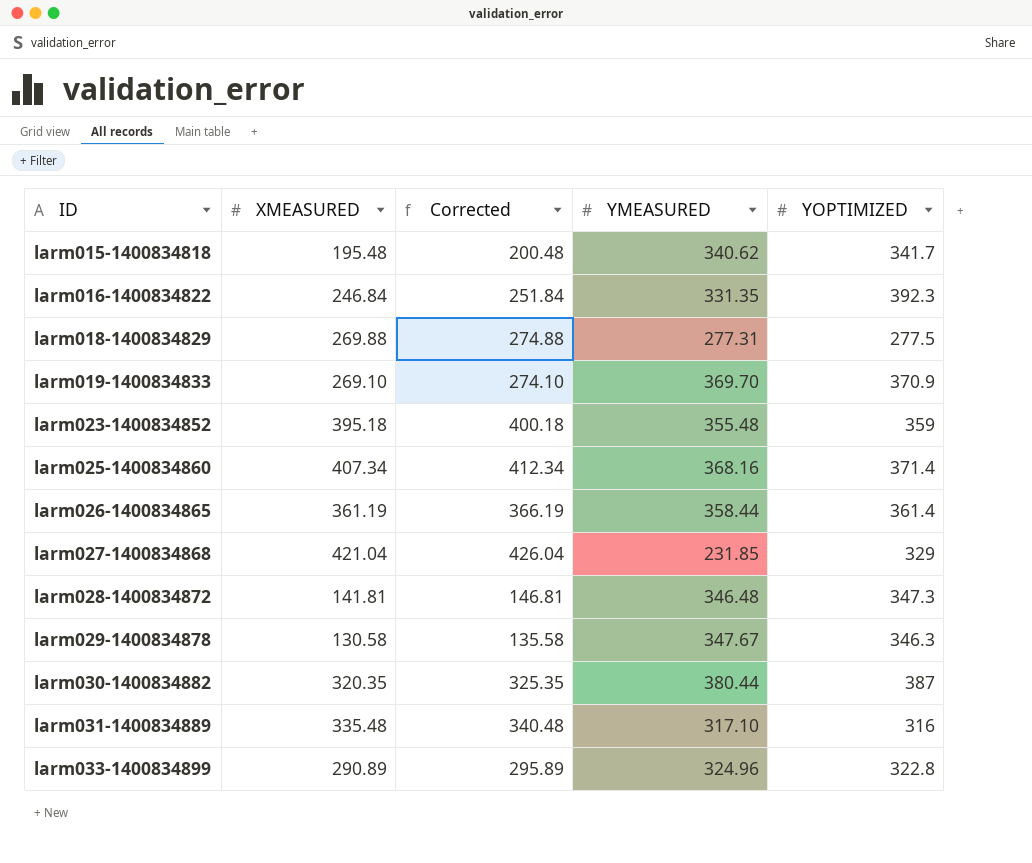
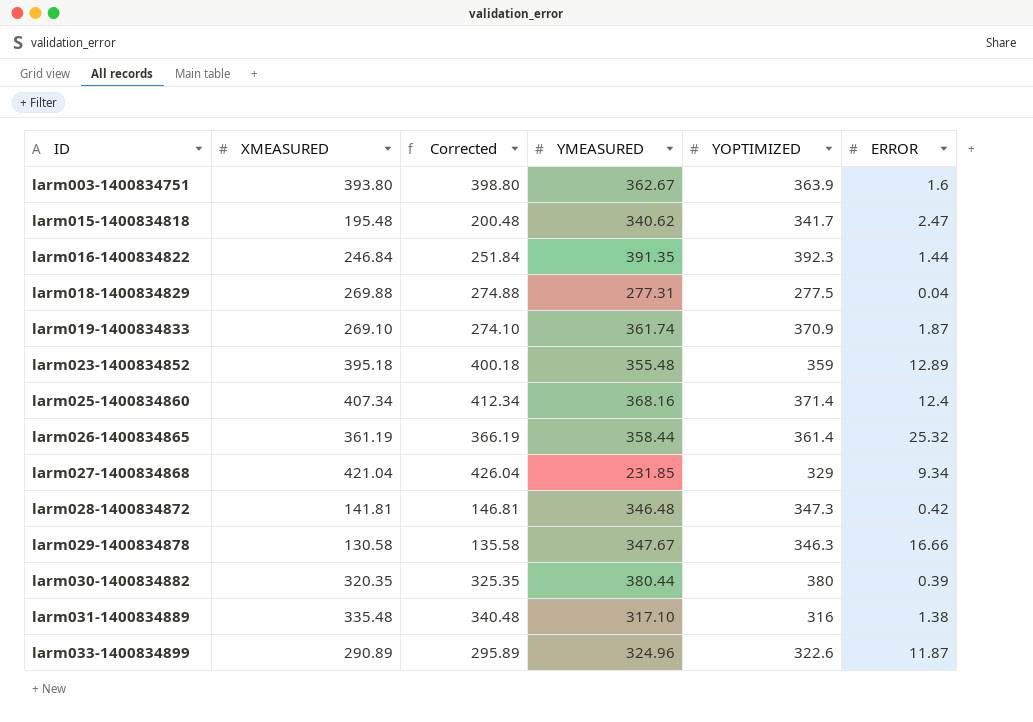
column ERROR | position: none -> 6
row larm003-1400834751: none -> 393.80 | 398.80 | 362.67 | 363.9 | 1.6
larm016-1400834822 | YMEASURED: 331.35 -> 391.35
larm019-1400834833 | YMEASURED: 369.70 -> 361.74
larm030-1400834882 | YOPTIMIZED: 387 -> 380
larm033-1400834899 | YOPTIMIZED: 322.8 -> 322.6

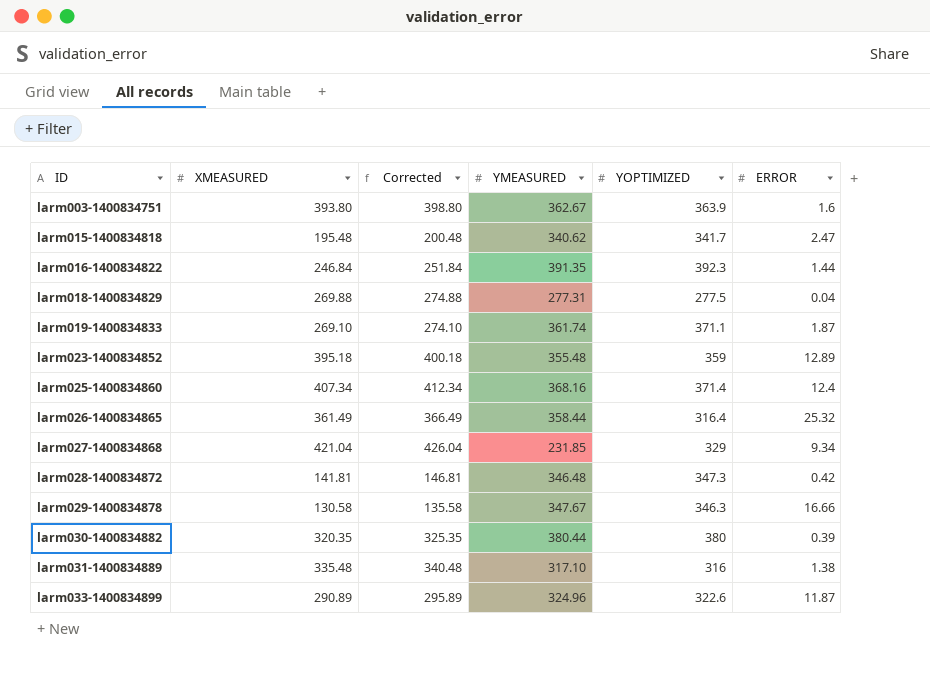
larm019-1400834833 | YOPTIMIZED: 370.9 -> 371.1
larm026-1400834865 | XMEASURED: 361.19 -> 361.49
larm026-1400834865 | Corrected: 366.19 -> 366.49
larm026-1400834865 | YOPTIMIZED: 361.4 -> 316.4

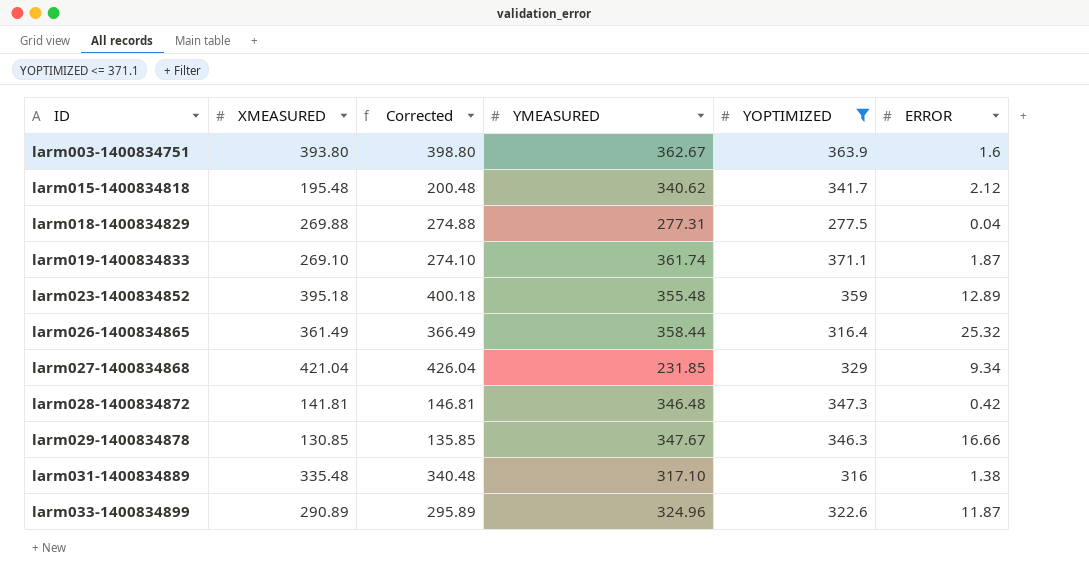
filter: none -> YOPTIMIZED <= 371.1
larm015-1400834818 | ERROR: 2.47 -> 2.12
larm029-1400834878 | XMEASURED: 130.58 -> 130.85
larm029-1400834878 | Corrected: 135.58 -> 135.85

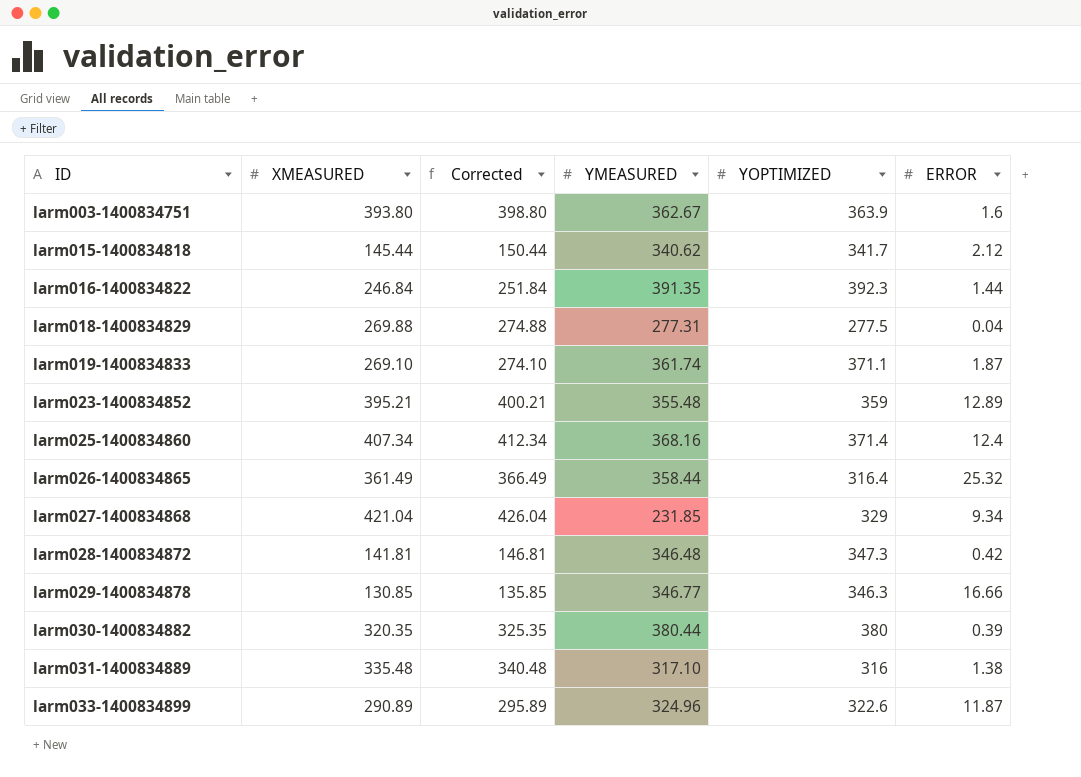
filter: YOPTIMIZED <= 371.1 -> none
larm015-1400834818 | XMEASURED: 195.48 -> 145.44
larm015-1400834818 | Corrected: 200.48 -> 150.44
larm023-1400834852 | XMEASURED: 395.18 -> 395.21
larm023-1400834852 | Corrected: 400.18 -> 400.21
larm029-1400834878 | YMEASURED: 347.67 -> 346.77

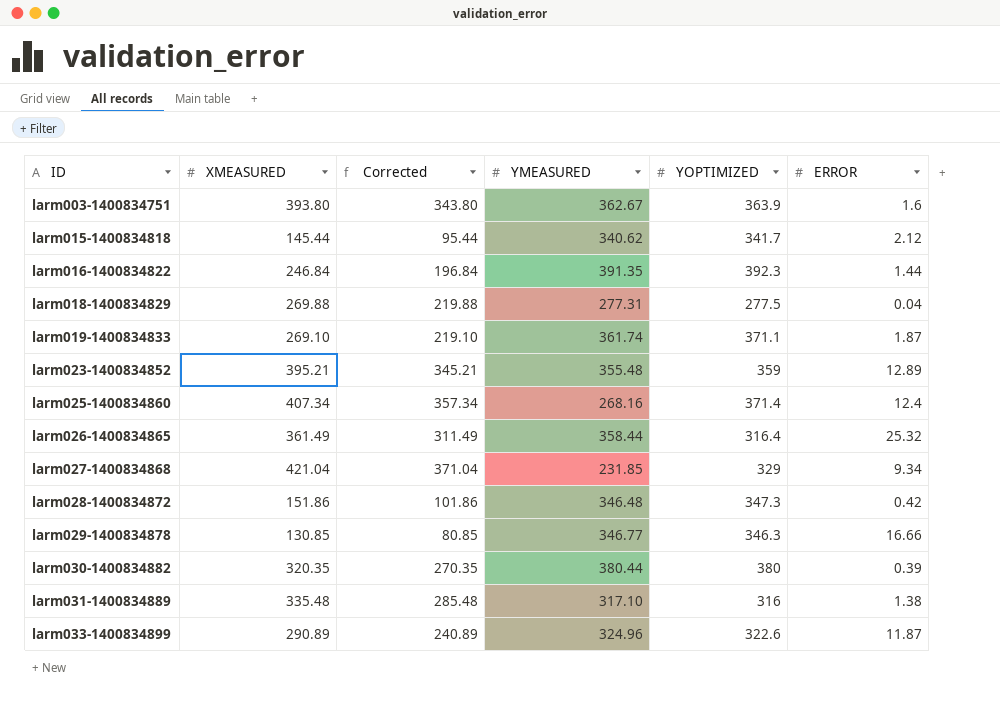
column Corrected | formula: [XMEASURED] + 5 -> [XMEASURED] - 50
larm025-1400834860 | YMEASURED: 368.16 -> 268.16
larm028-1400834872 | XMEASURED: 141.81 -> 151.86

